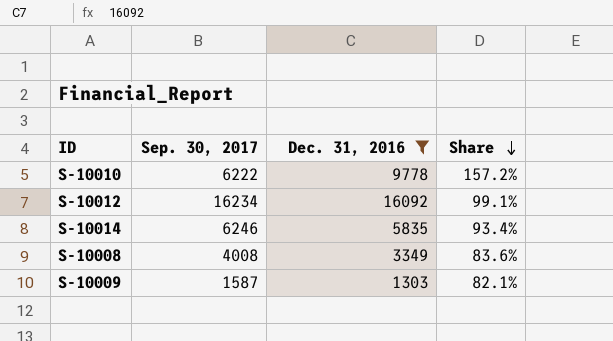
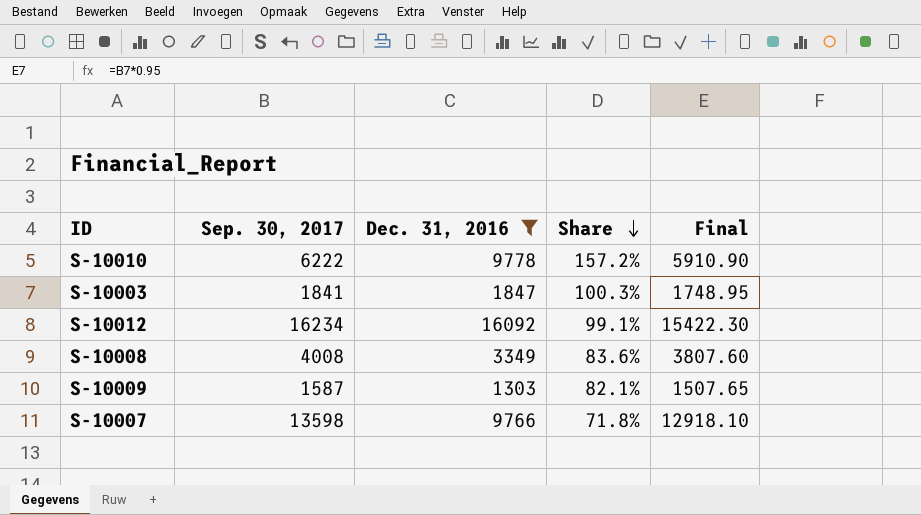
column Final | formula: none -> [Sep. 30, 2017] * 0.95
row S-10014: 6246 | 5835 | 93.4% -> none
row S-10003: none -> 1841 | 1847 | 100.3% | 1748.95
row S-10007: none -> 13598 | 9766 | 71.8% | 12918.10

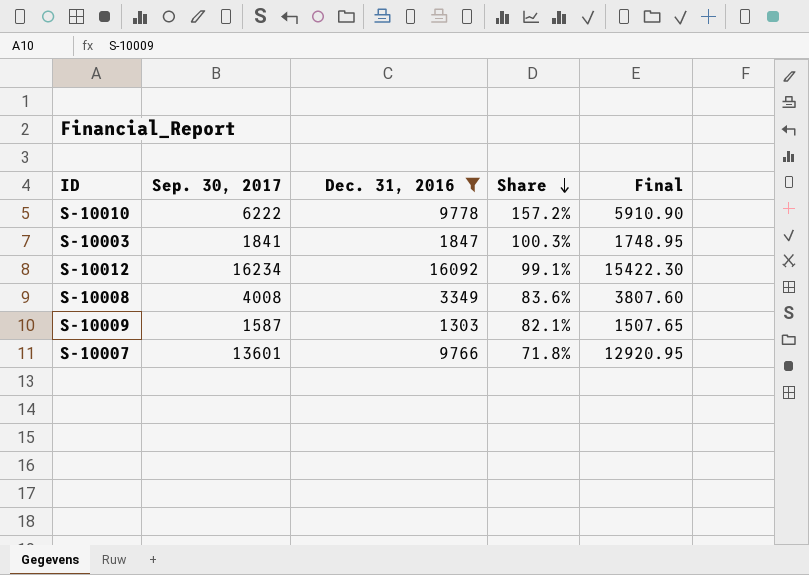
S-10007 | Sep. 30, 2017: 13598 -> 13601
S-10007 | Final: 12918.10 -> 12920.95

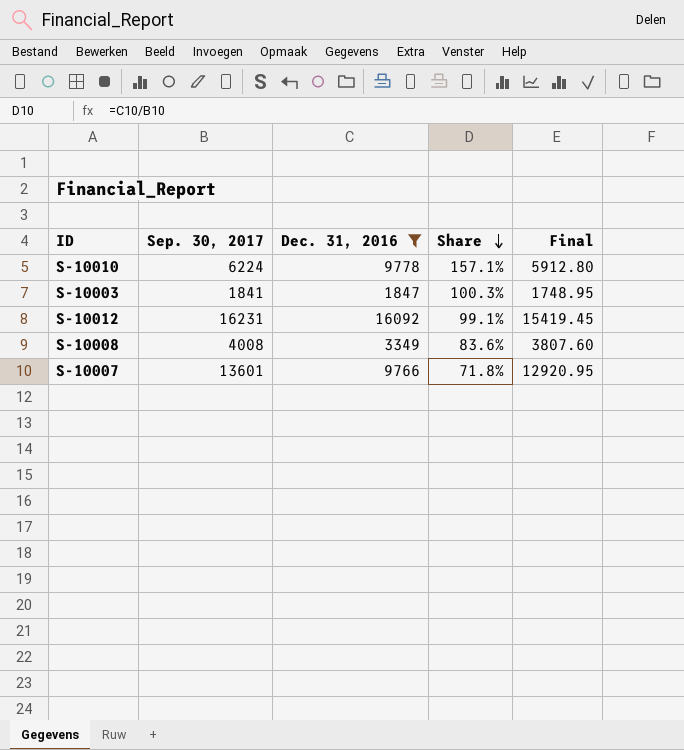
row S-10009: 1587 | 1303 | 82.1% | 1507.65 -> none
S-10010 | Sep. 30, 2017: 6222 -> 6224
S-10010 | Share: 157.2% -> 157.1%
S-10010 | Final: 5910.90 -> 5912.80
S-10012 | Sep. 30, 2017: 16234 -> 16231
S-10012 | Final: 15422.30 -> 15419.45

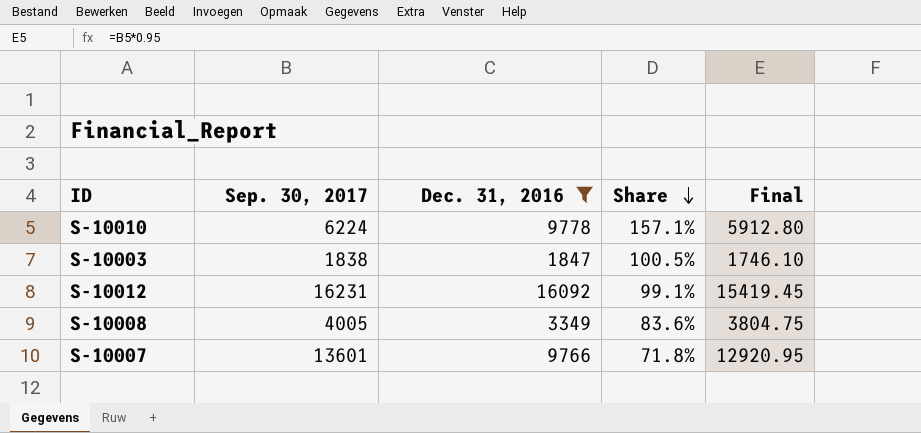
S-10003 | Sep. 30, 2017: 1841 -> 1838
S-10003 | Share: 100.3% -> 100.5%
S-10003 | Final: 1748.95 -> 1746.10
S-10008 | Sep. 30, 2017: 4008 -> 4005
S-10008 | Final: 3807.60 -> 3804.75

